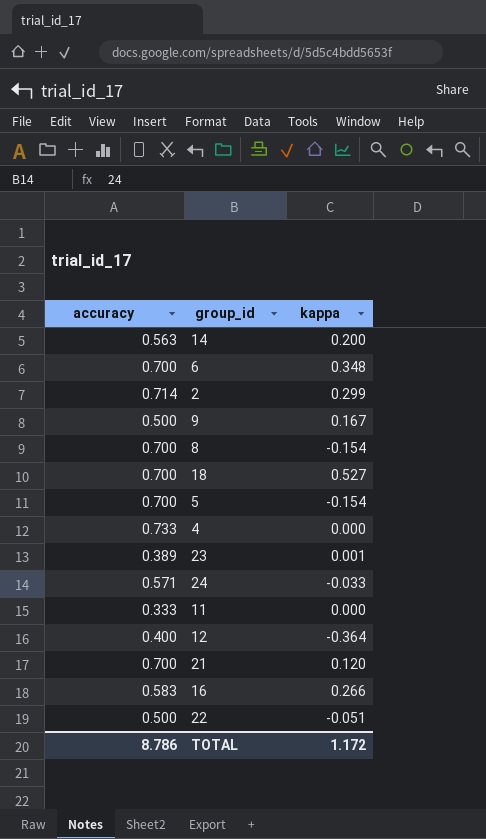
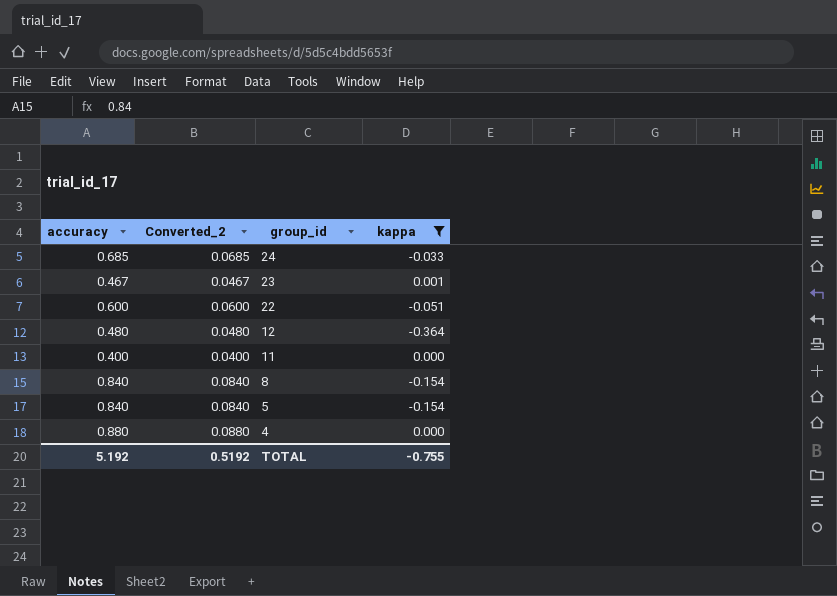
filter: none -> kappa <= 0.001
row order: none -> group_id descending
column Converted_2 | formula: none -> [accuracy] * 0.1
24 | accuracy: 0.571 -> 0.685
23 | accuracy: 0.389 -> 0.467
22 | accuracy: 0.500 -> 0.600
12 | accuracy: 0.400 -> 0.480
11 | accuracy: 0.333 -> 0.400
8 | accuracy: 0.700 -> 0.840
5 | accuracy: 0.700 -> 0.840
4 | accuracy: 0.733 -> 0.880
TOTAL | accuracy: 8.786 -> 5.192
TOTAL | kappa: 1.172 -> -0.755

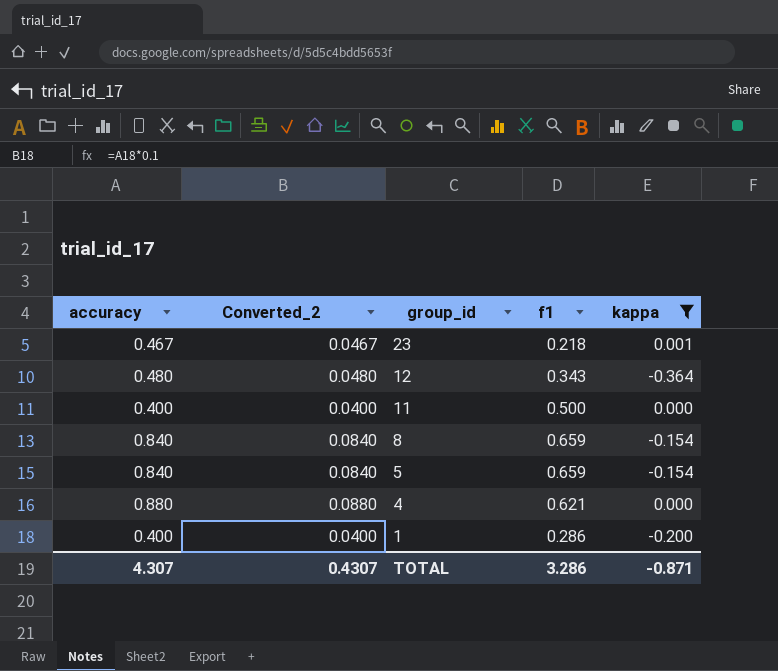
column f1 | position: none -> 4
row 24: 0.685 | 0.0685 | -0.033 -> none
row 22: 0.600 | 0.0600 | -0.051 -> none
row 1: none -> 0.400 | 0.0400 | 0.286 | -0.200
TOTAL | accuracy: 5.192 -> 4.307
TOTAL | Converted_2: 0.5192 -> 0.4307
TOTAL | kappa: -0.755 -> -0.871

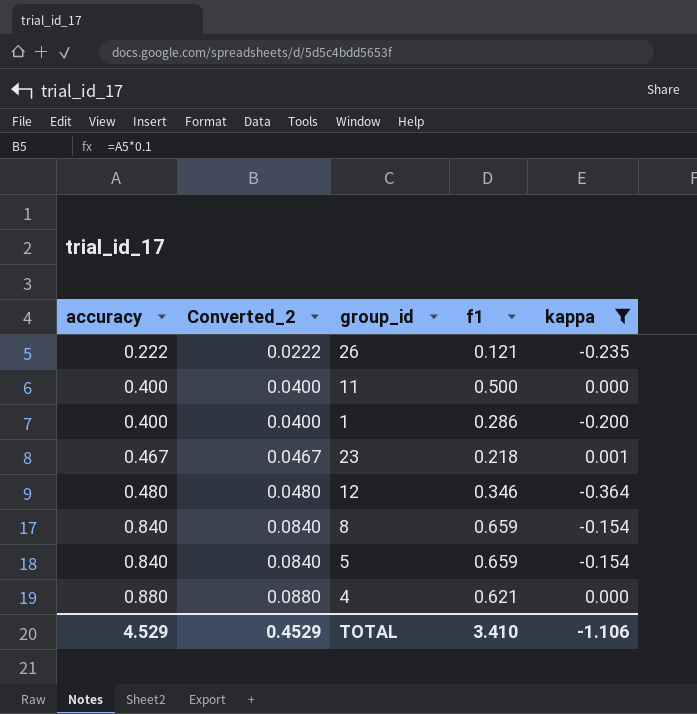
row order: group_id descending -> accuracy ascending
row 26: none -> 0.222 | 0.0222 | 0.121 | -0.235
12 | f1: 0.343 -> 0.346
TOTAL | accuracy: 4.307 -> 4.529
TOTAL | Converted_2: 0.4307 -> 0.4529
TOTAL | f1: 3.286 -> 3.410
TOTAL | kappa: -0.871 -> -1.106

